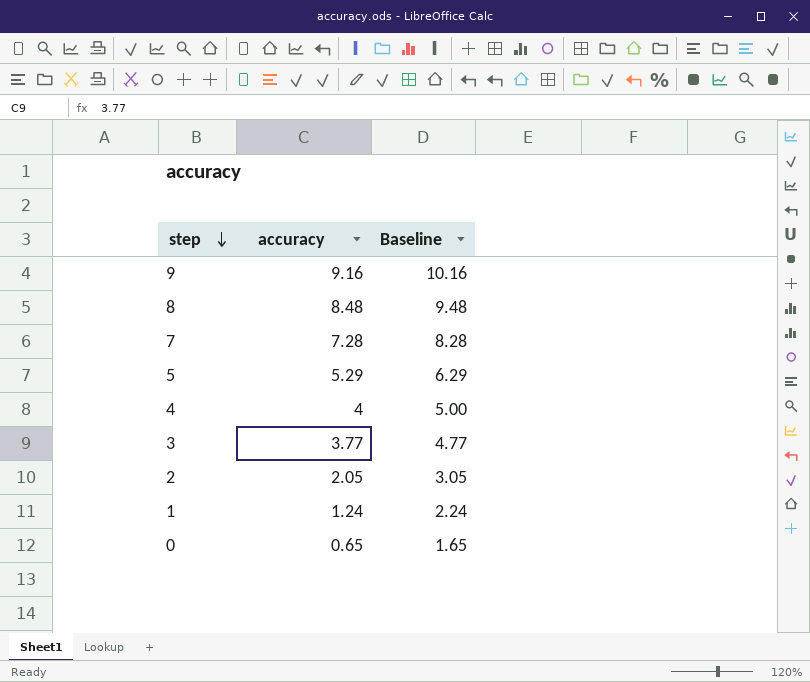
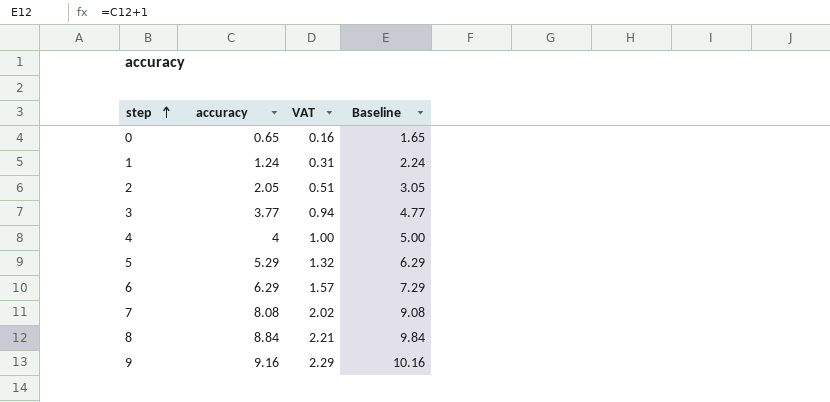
row order: step descending -> step ascending
column VAT | formula: none -> [accuracy] * 0.25
row 6: none -> 6.29 | 1.57 | 7.29
7 | accuracy: 7.28 -> 8.08
7 | Baseline: 8.28 -> 9.08
8 | accuracy: 8.48 -> 8.84
8 | Baseline: 9.48 -> 9.84

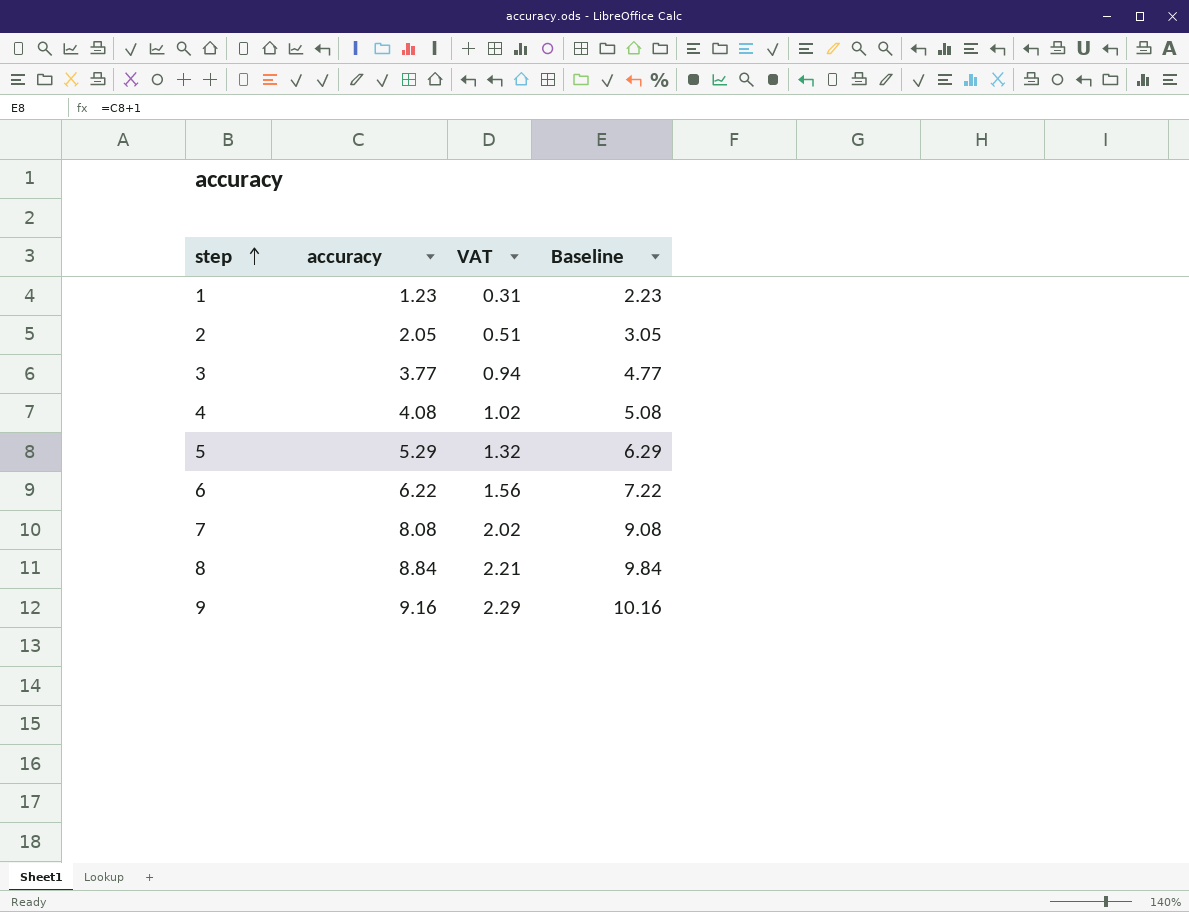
row 0: 0.65 | 0.16 | 1.65 -> none
1 | accuracy: 1.24 -> 1.23
1 | Baseline: 2.24 -> 2.23
4 | accuracy: 4 -> 4.08
4 | VAT: 1.00 -> 1.02
4 | Baseline: 5.00 -> 5.08
6 | accuracy: 6.29 -> 6.22
6 | VAT: 1.57 -> 1.56
6 | Baseline: 7.29 -> 7.22

